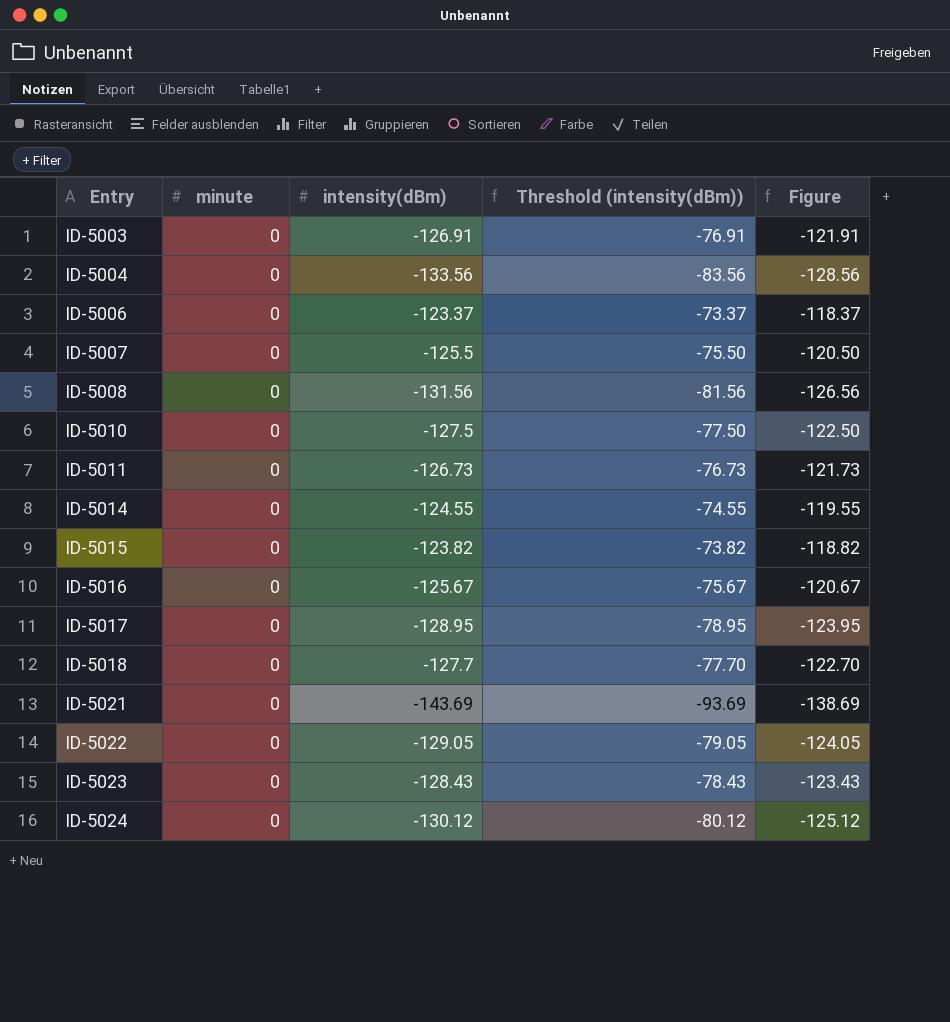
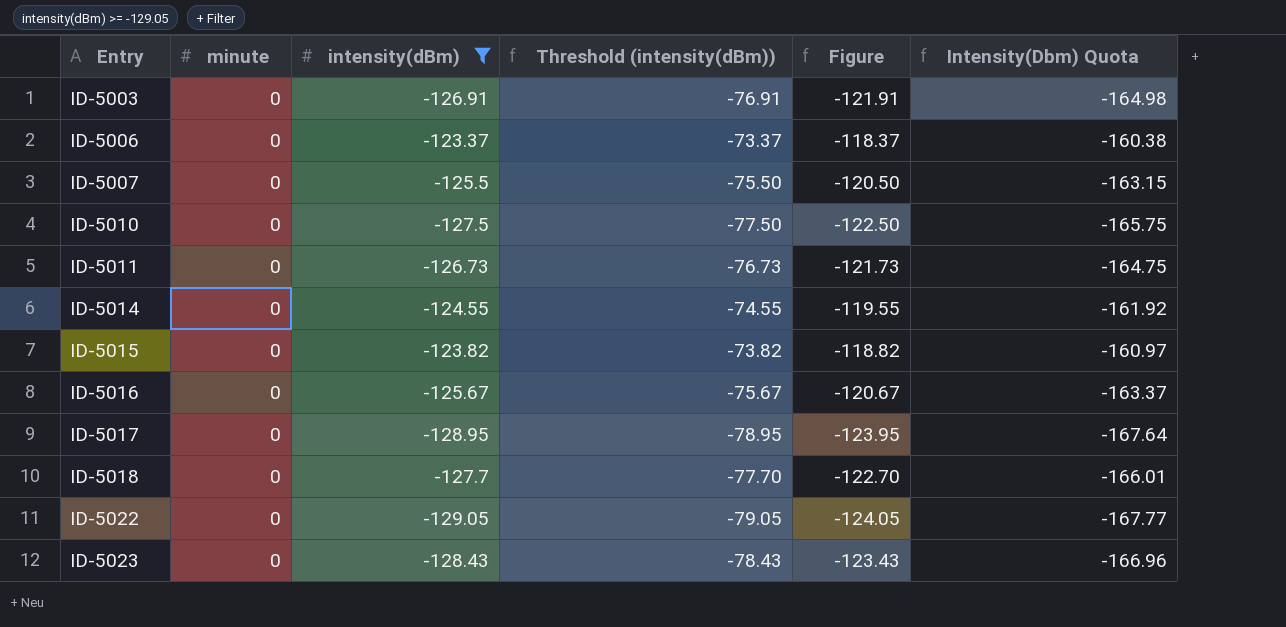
filter: none -> intensity(dBm) >= -129.05
column Intensity(Dbm) Quota | formula: none -> [intensity(dBm)] * 1.3

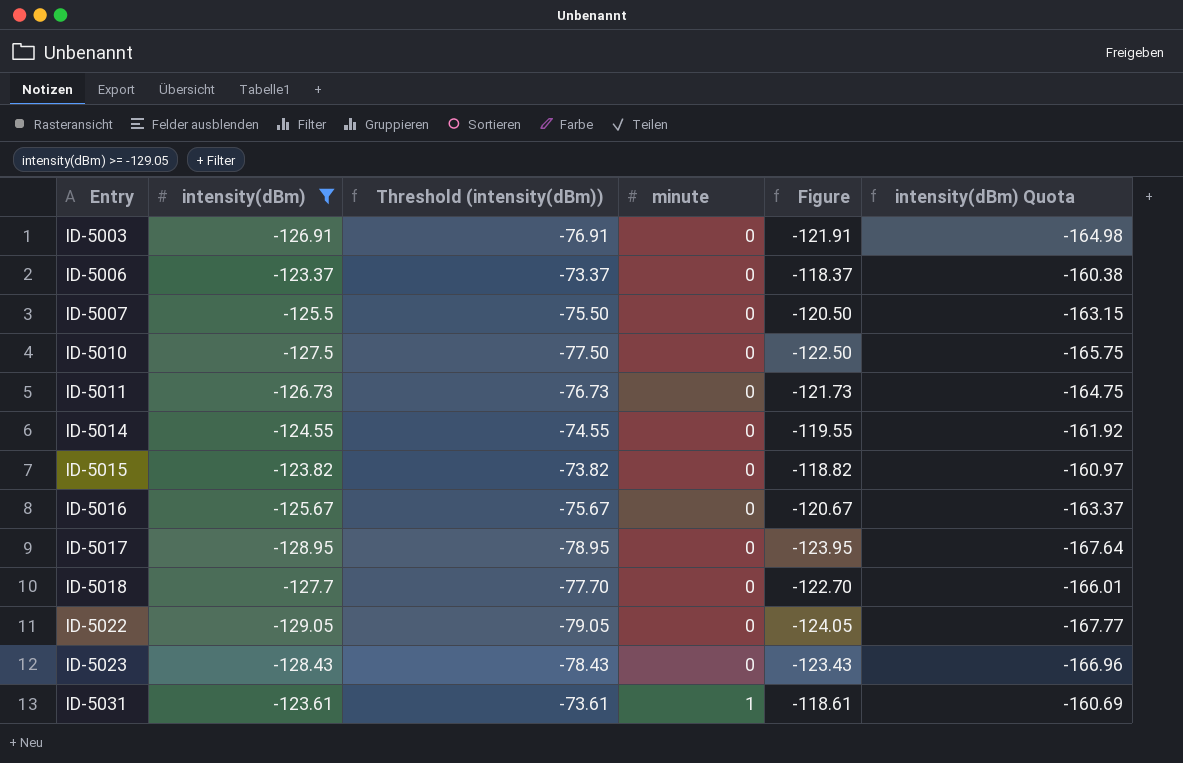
column minute | position: 2 -> 4
column name: Intensity(Dbm) Quota -> intensity(dBm) Quota
row ID-5031: none -> -123.61 | -73.61 | 1 | -118.61 | -160.69

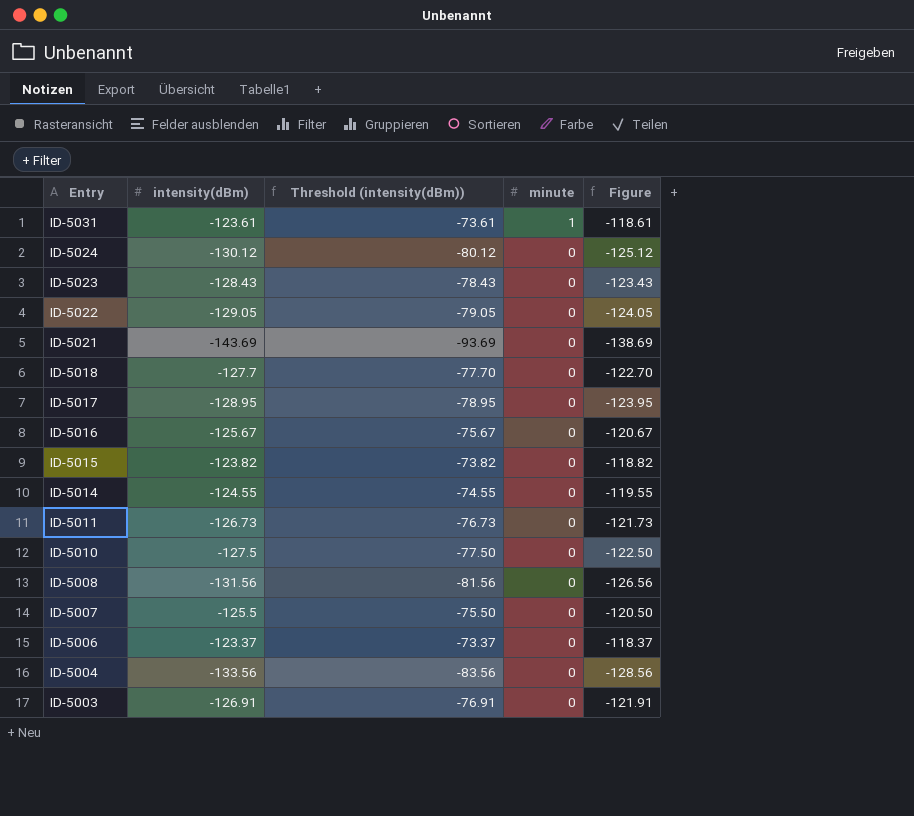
filter: intensity(dBm) >= -129.05 -> none
row order: Entry ascending -> Entry descending
column intensity(dBm) Quota | formula: [intensity(dBm)] * 1.3 -> none

